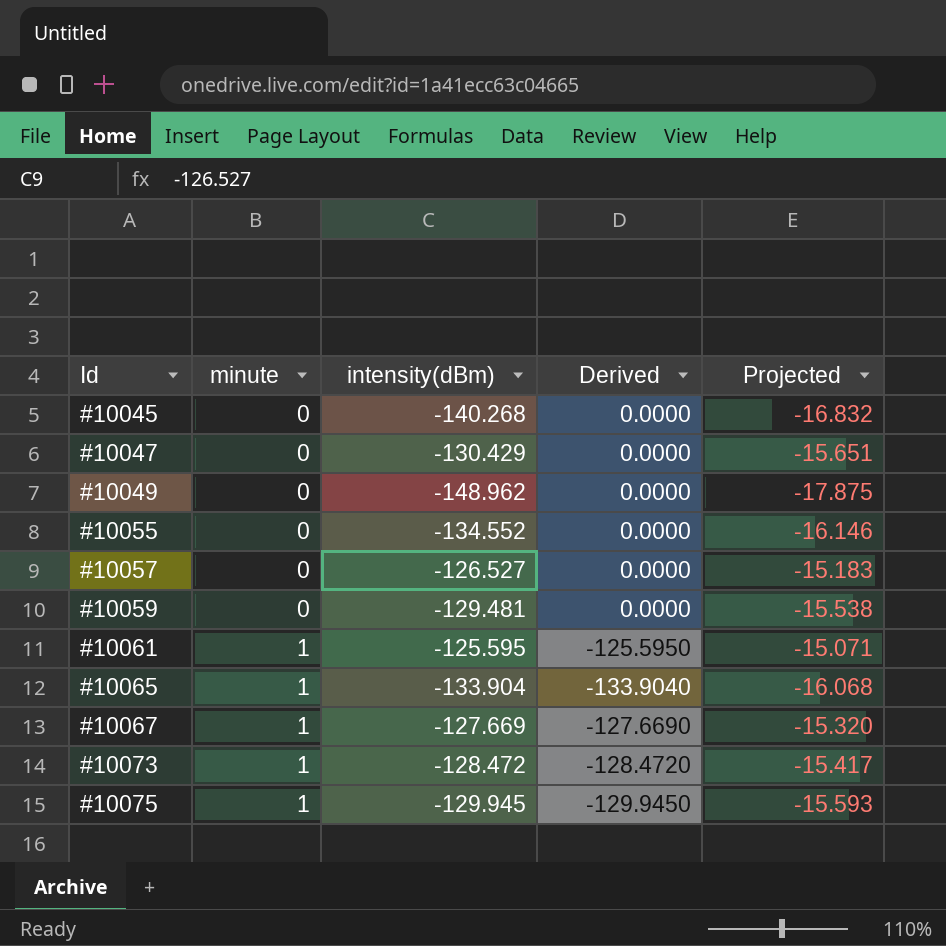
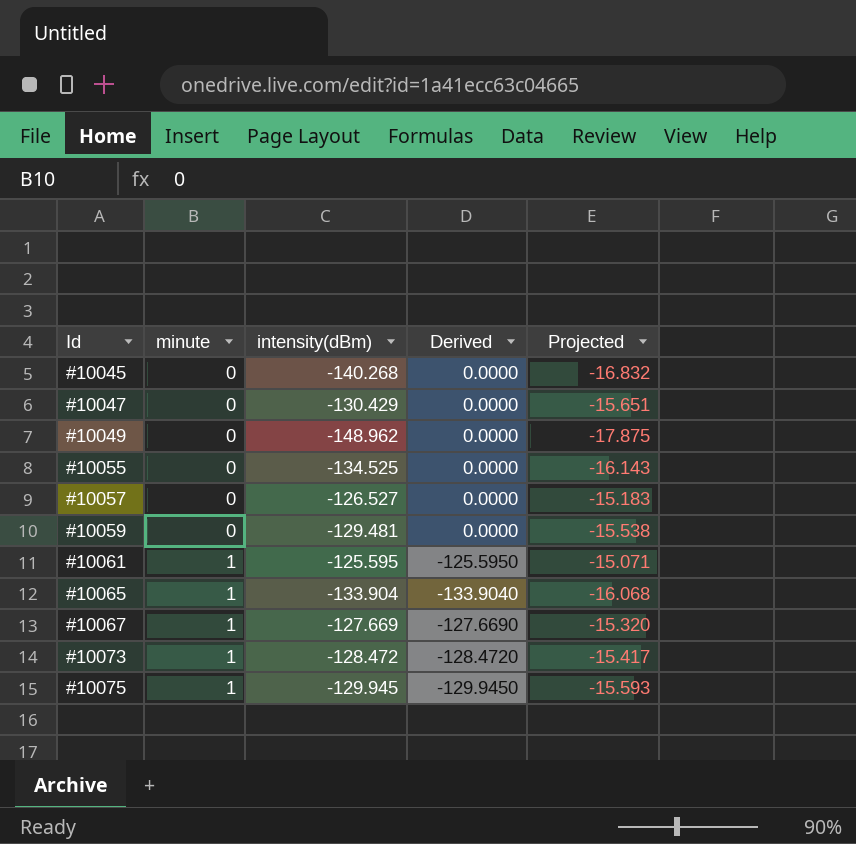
#10055 | intensity(dBm): -134.552 -> -134.525
#10055 | Projected: -16.146 -> -16.143

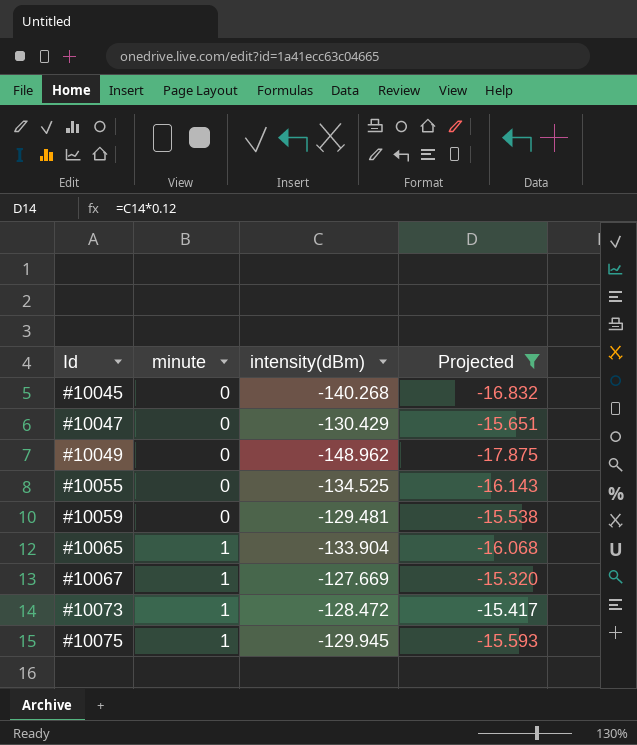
filter: none -> Projected <= -15.320
column Derived | formula: [minute] * [intensity(dBm)] -> none

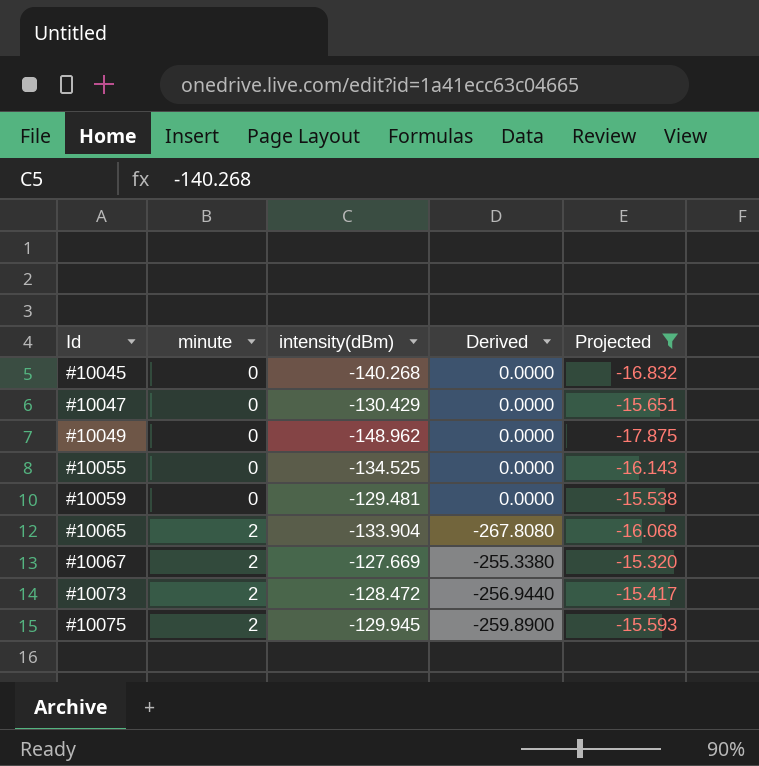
column Derived | formula: none -> [minute] * [intensity(dBm)]
#10065 | minute: 1 -> 2
#10067 | minute: 1 -> 2
#10073 | minute: 1 -> 2
#10075 | minute: 1 -> 2

